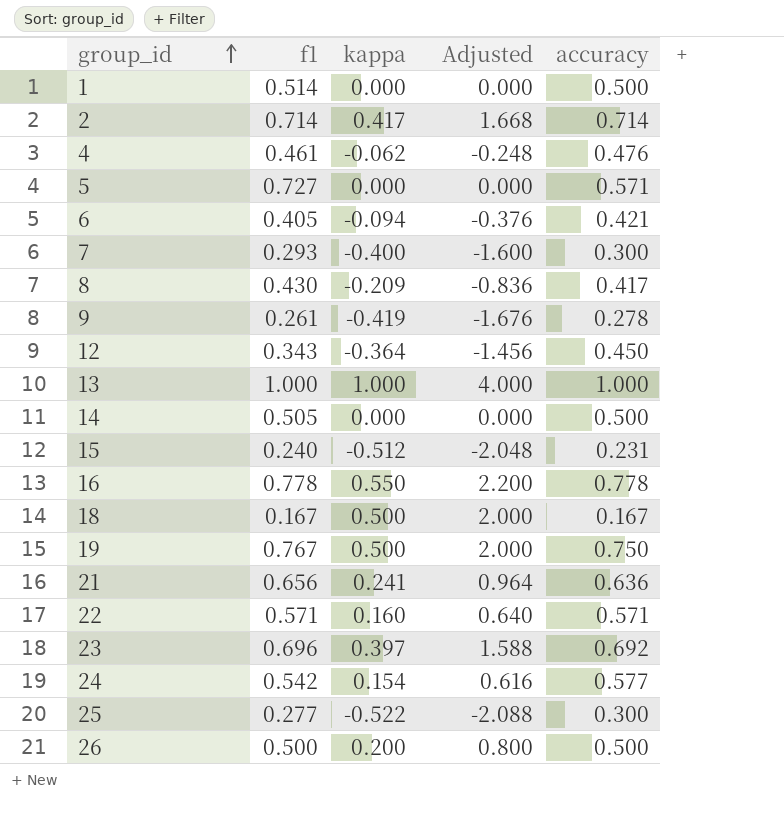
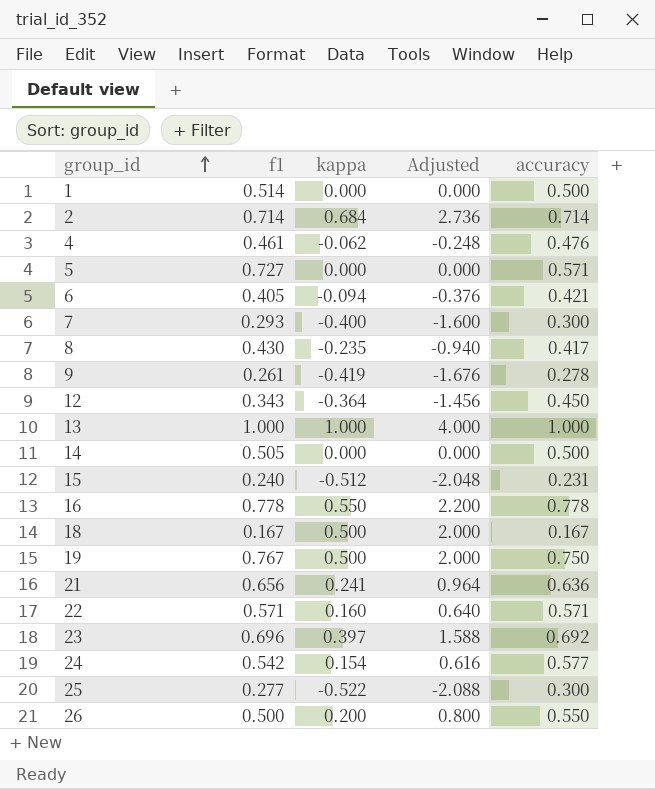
2 | kappa: 0.417 -> 0.684
2 | Adjusted: 1.668 -> 2.736
8 | kappa: -0.209 -> -0.235
8 | Adjusted: -0.836 -> -0.940
26 | accuracy: 0.500 -> 0.550

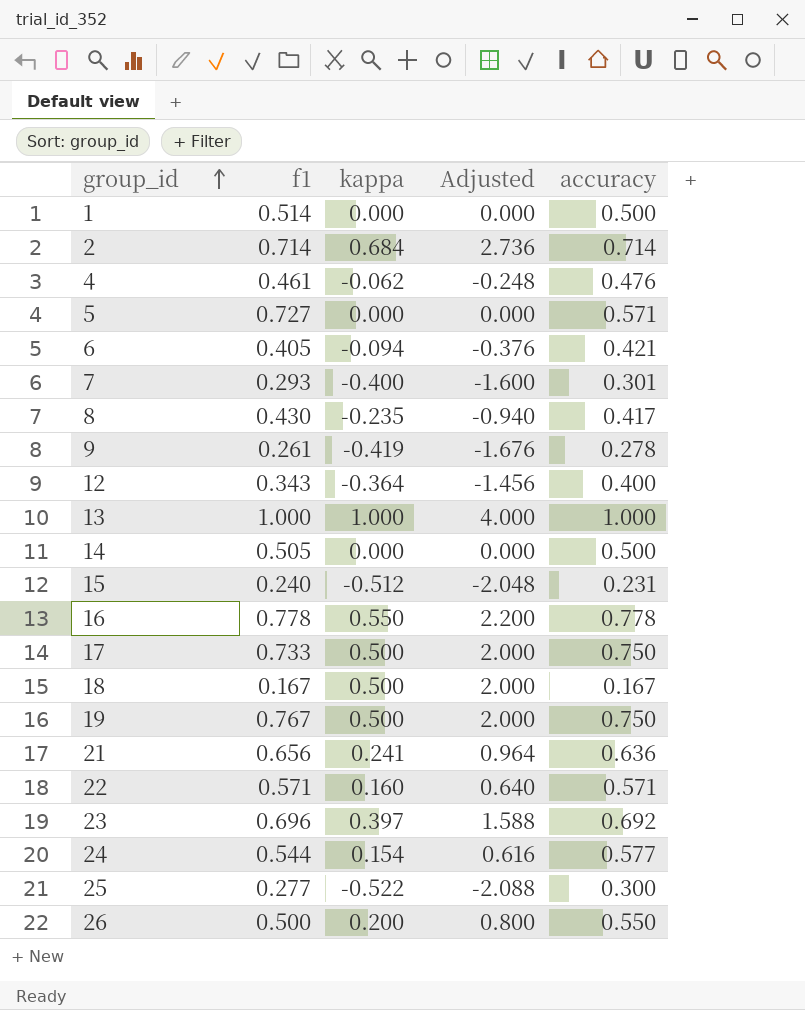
7 | accuracy: 0.300 -> 0.301
12 | accuracy: 0.450 -> 0.400
row 17: none -> 0.733 | 0.500 | 2.000 | 0.750
24 | f1: 0.542 -> 0.544

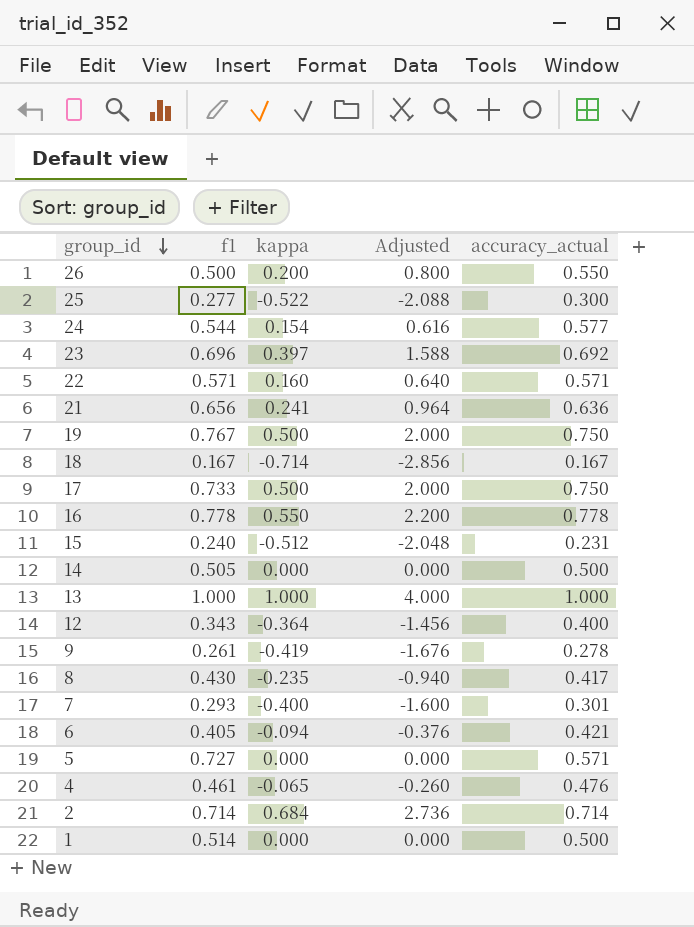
row order: group_id ascending -> group_id descending
column name: accuracy -> accuracy_actual
18 | kappa: 0.500 -> -0.714
18 | Adjusted: 2.000 -> -2.856
4 | kappa: -0.062 -> -0.065
4 | Adjusted: -0.248 -> -0.260

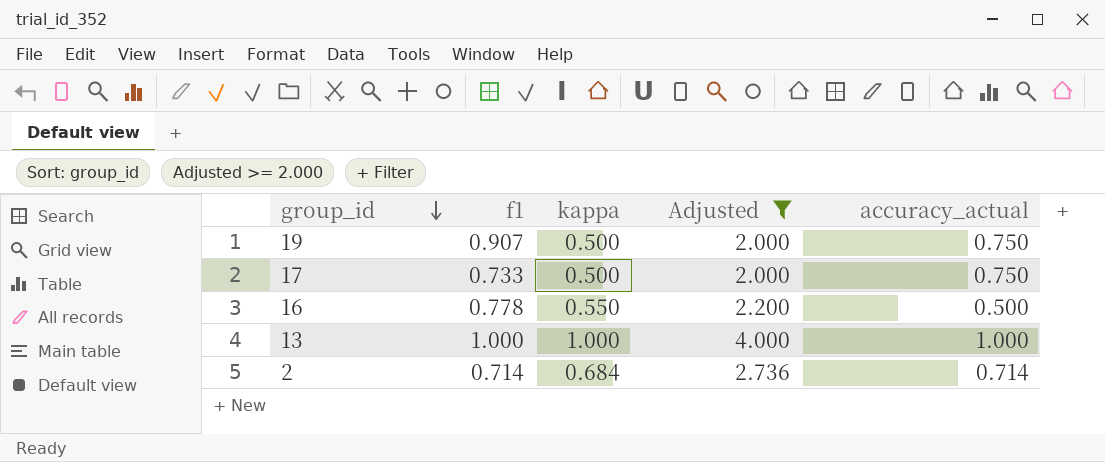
filter: none -> Adjusted >= 2.000
19 | f1: 0.767 -> 0.907
16 | accuracy_actual: 0.778 -> 0.500

